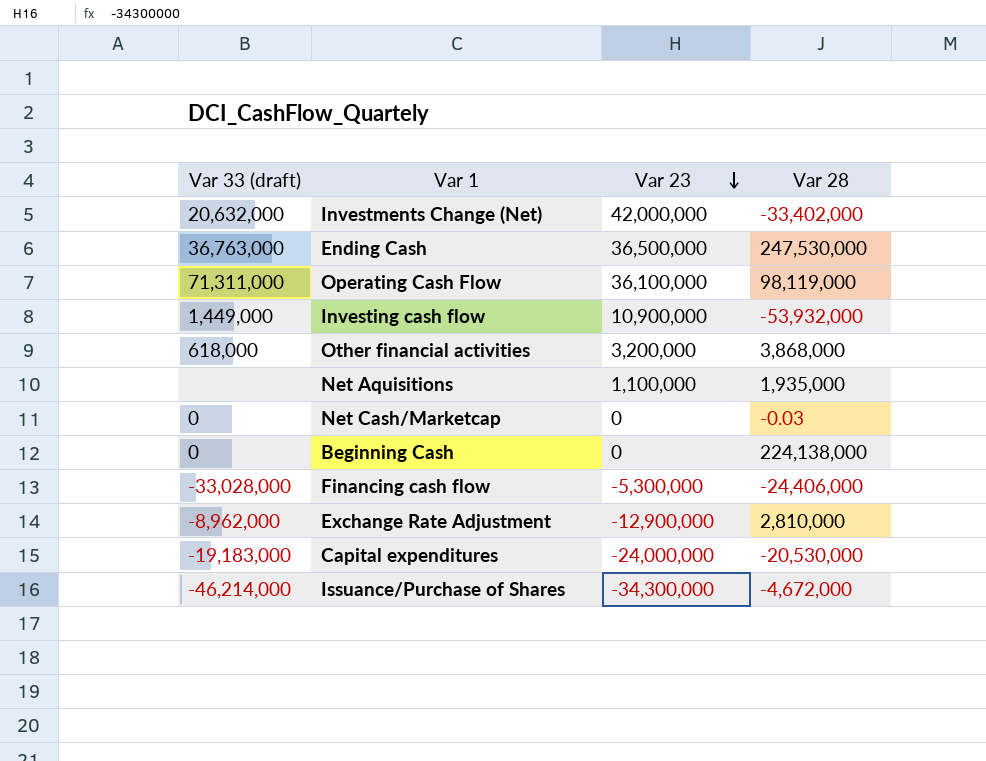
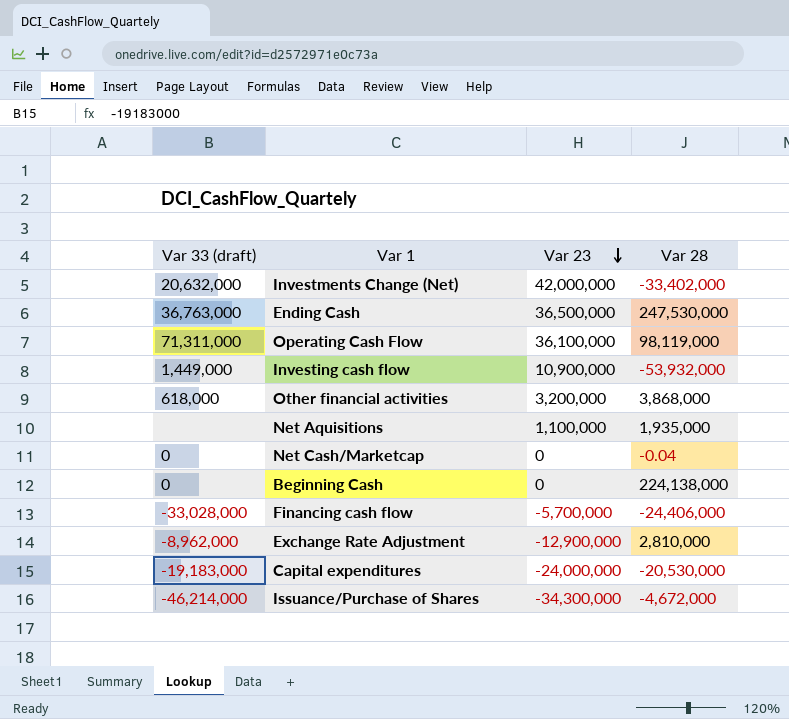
Net Cash/Marketcap | Var 28: -0.03 -> -0.04
Financing cash flow | Var 23: -5,300,000 -> -5,700,000

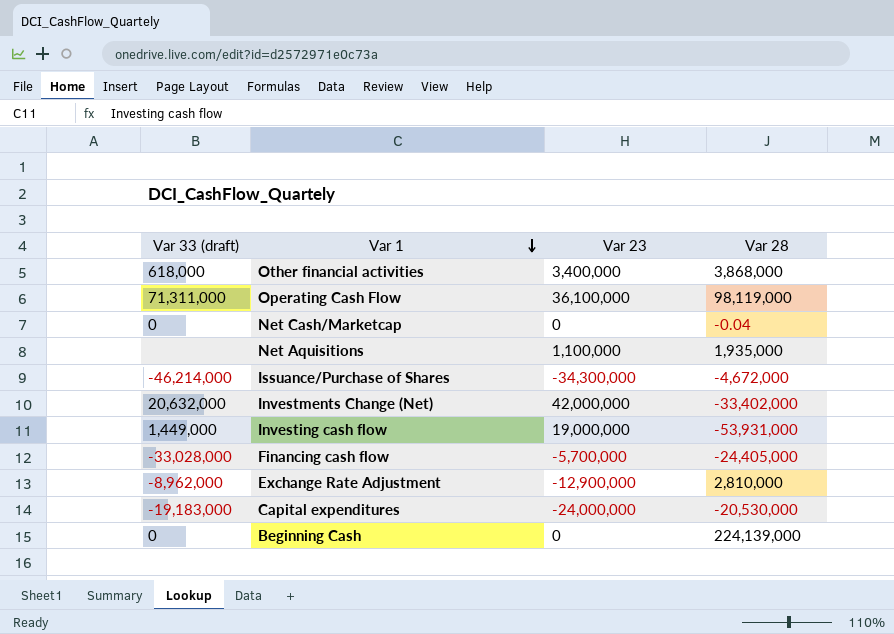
row order: Var 23 descending -> Var 1 descending
row Ending Cash: 36,763,000 | 36,500,000 | 247,530,000 -> none
Other financial activities | Var 23: 3,200,000 -> 3,400,000
Investing cash flow | Var 23: 10,900,000 -> 19,000,000
Investing cash flow | Var 28: -53,932,000 -> -53,931,000
Financing cash flow | Var 28: -24,406,000 -> -24,405,000
Beginning Cash | Var 28: 224,138,000 -> 224,139,000

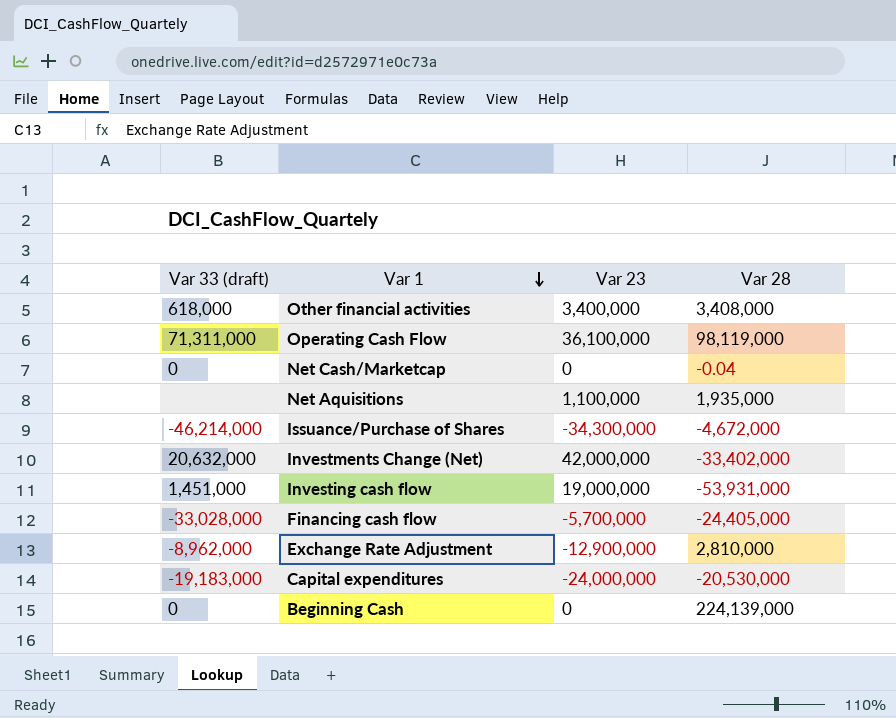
Other financial activities | Var 28: 3,868,000 -> 3,408,000
Investing cash flow | Var 33 (draft): 1,449,000 -> 1,451,000

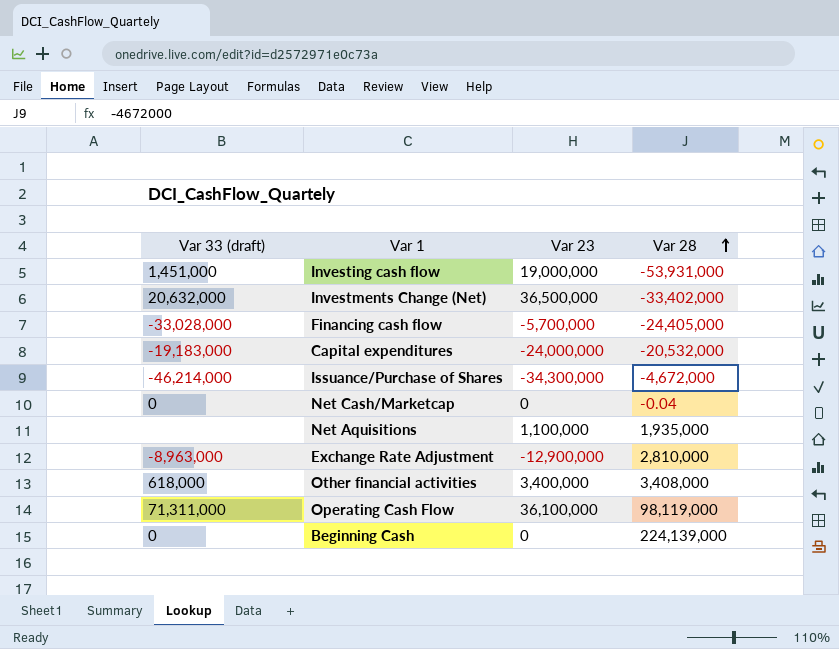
row order: Var 1 descending -> Var 28 ascending
Investments Change (Net) | Var 23: 42,000,000 -> 36,500,000
Capital expenditures | Var 28: -20,530,000 -> -20,532,000
Exchange Rate Adjustment | Var 33 (draft): -8,962,000 -> -8,963,000

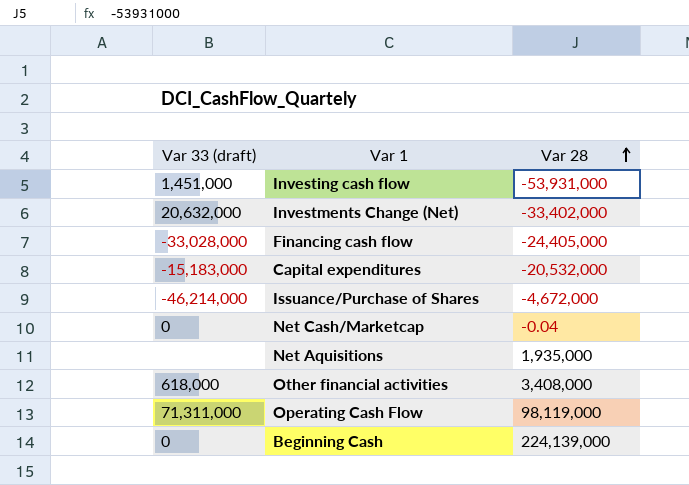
column Var 23 | position: 3 -> none
row Exchange Rate Adjustment: -8,963,000 | -12,900,000 | 2,810,000 -> none
Capital expenditures | Var 33 (draft): -19,183,000 -> -15,183,000

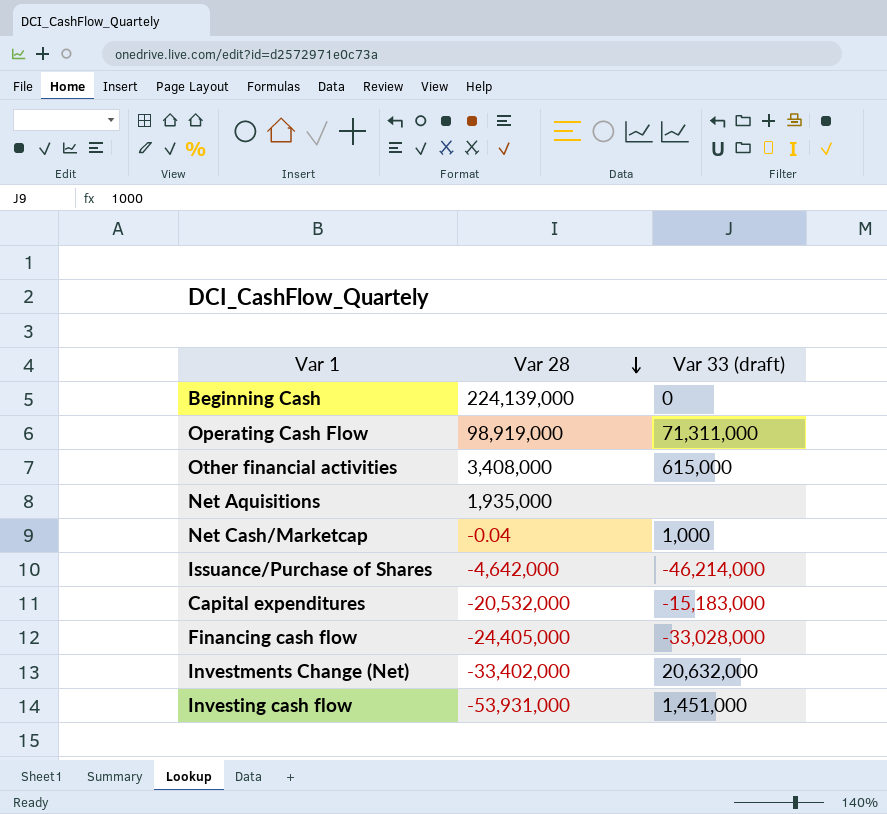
row order: Var 28 ascending -> Var 28 descending
column Var 33 (draft) | position: 1 -> 3
Operating Cash Flow | Var 28: 98,119,000 -> 98,919,000
Other financial activities | Var 33 (draft): 618,000 -> 615,000
Net Cash/Marketcap | Var 33 (draft): 0 -> 1,000
Issuance/Purchase of Shares | Var 28: -4,672,000 -> -4,642,000

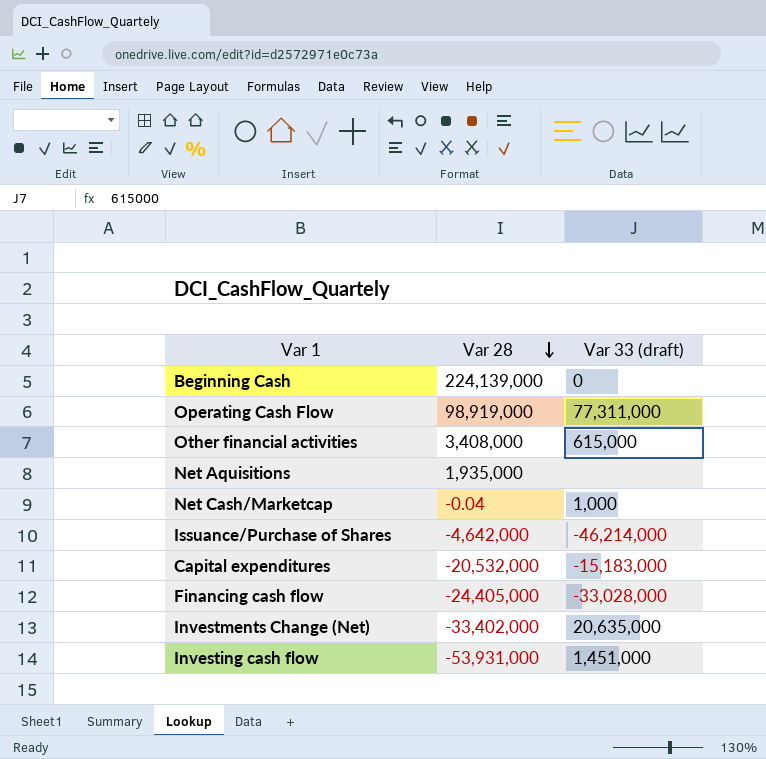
Operating Cash Flow | Var 33 (draft): 71,311,000 -> 77,311,000
Investments Change (Net) | Var 33 (draft): 20,632,000 -> 20,635,000

